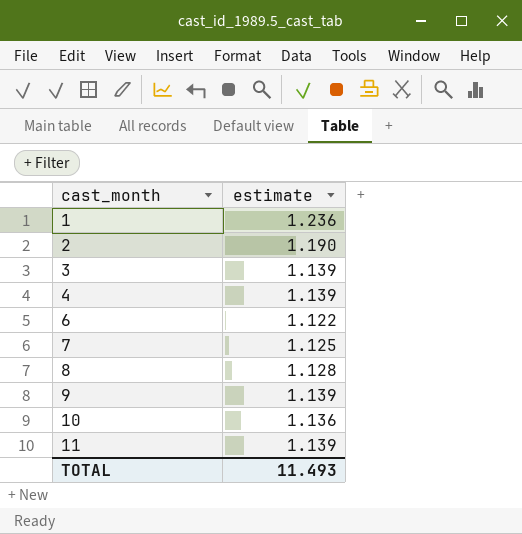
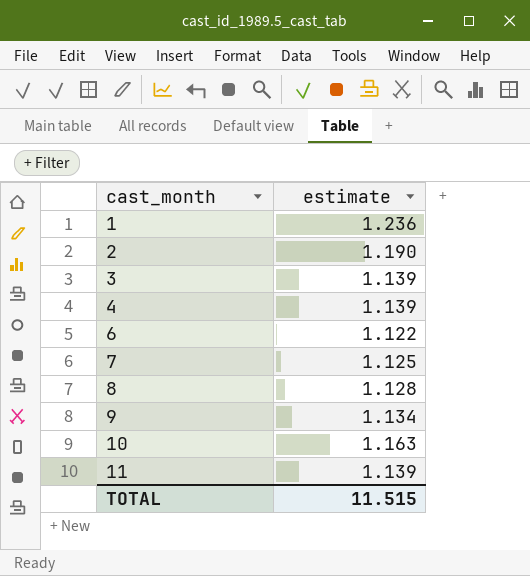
9 | estimate: 1.139 -> 1.134
10 | estimate: 1.136 -> 1.163
TOTAL | estimate: 11.493 -> 11.515

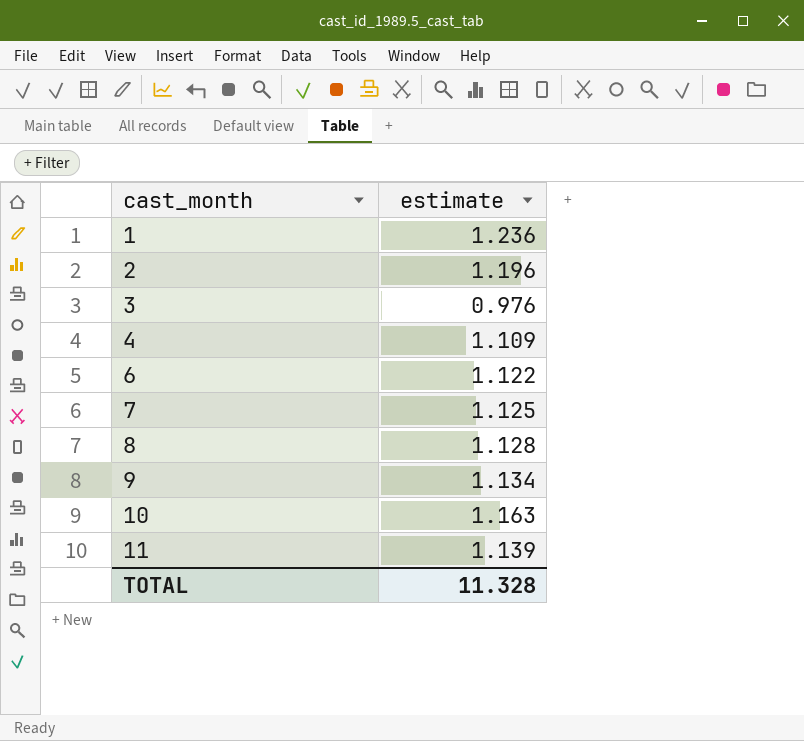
2 | estimate: 1.190 -> 1.196
3 | estimate: 1.139 -> 0.976
4 | estimate: 1.139 -> 1.109
TOTAL | estimate: 11.515 -> 11.328

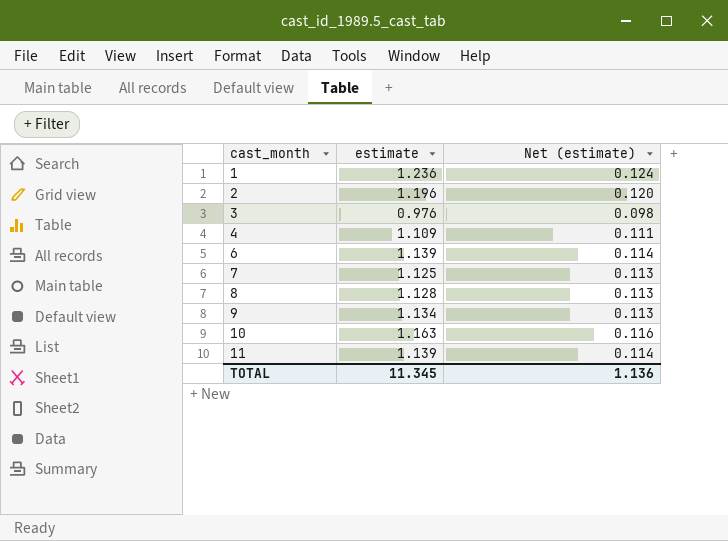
column Net (estimate) | formula: none -> [estimate] * 0.1
6 | estimate: 1.122 -> 1.139
TOTAL | estimate: 11.328 -> 11.345

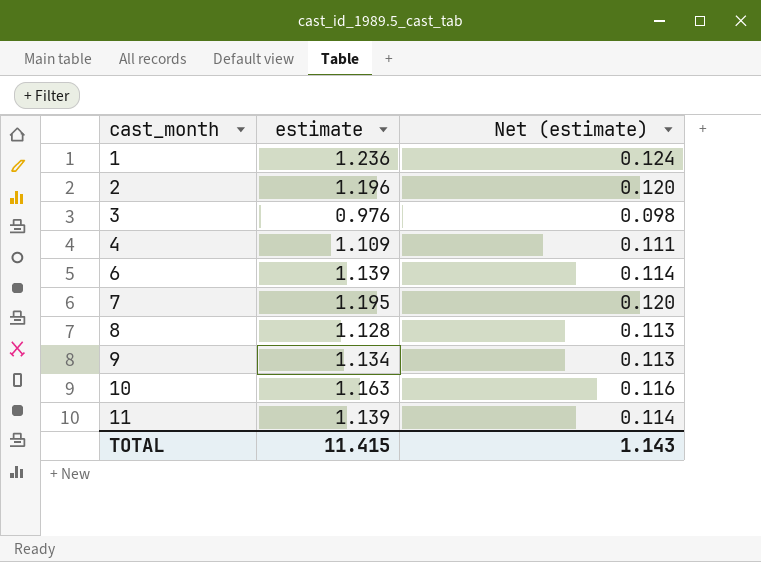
7 | estimate: 1.125 -> 1.195
7 | Net (estimate): 0.113 -> 0.120
TOTAL | estimate: 11.345 -> 11.415
TOTAL | Net (estimate): 1.136 -> 1.143

